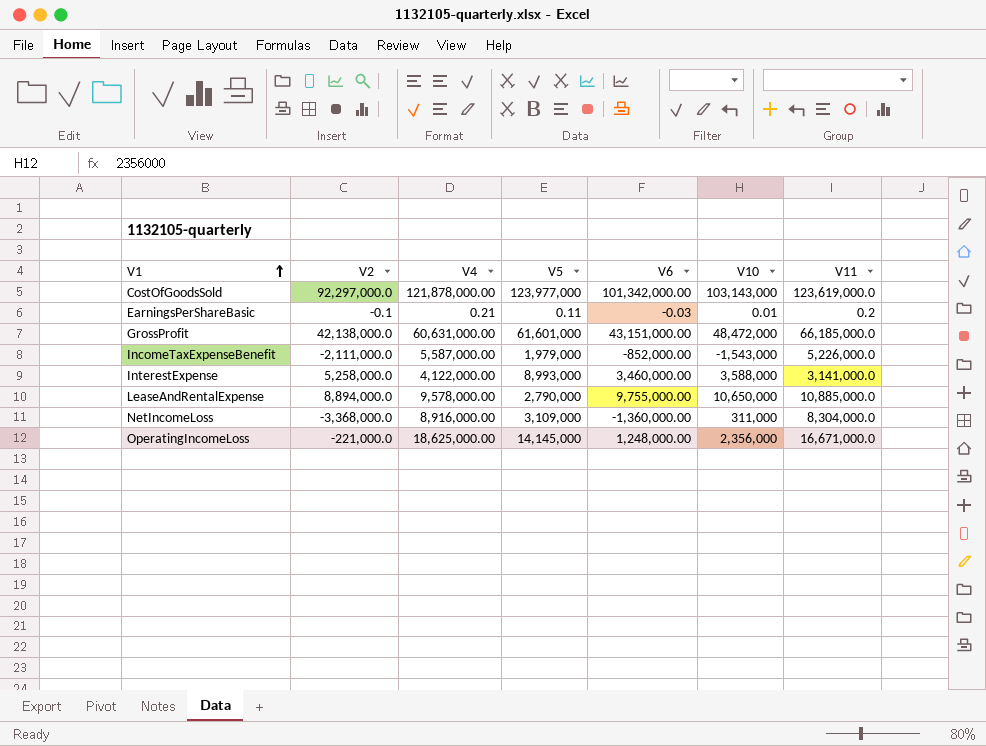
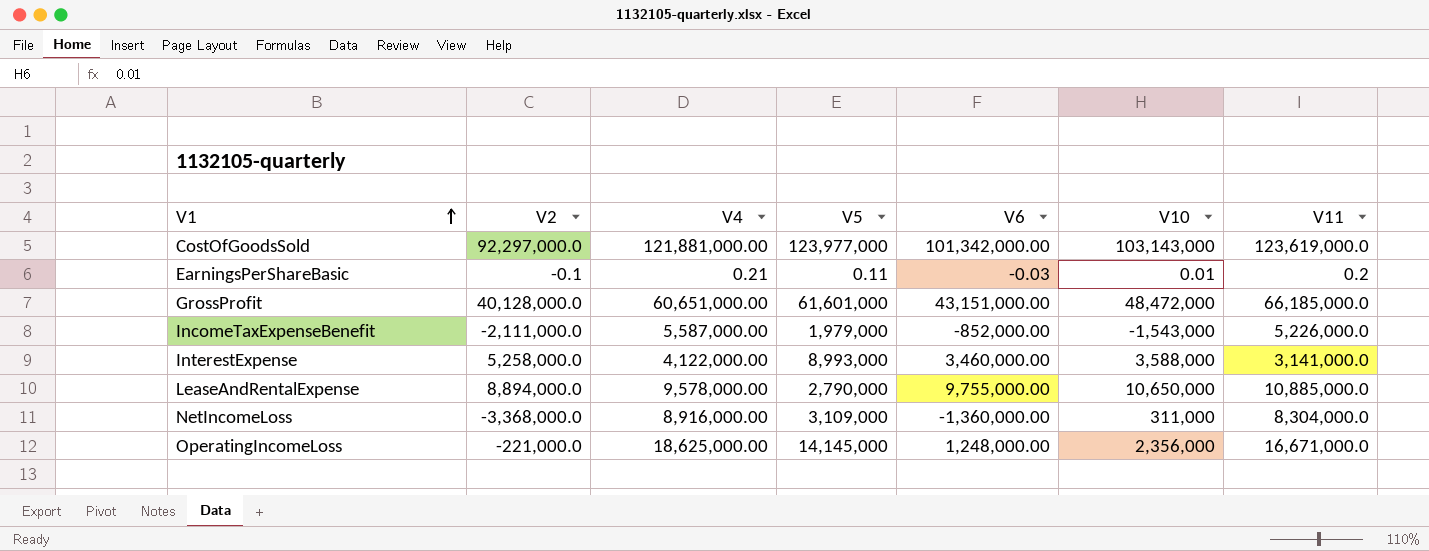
CostOfGoodsSold | V4: 121,878,000.00 -> 121,881,000.00
GrossProfit | V2: 42,138,000.0 -> 40,128,000.0
GrossProfit | V4: 60,631,000.00 -> 60,651,000.00

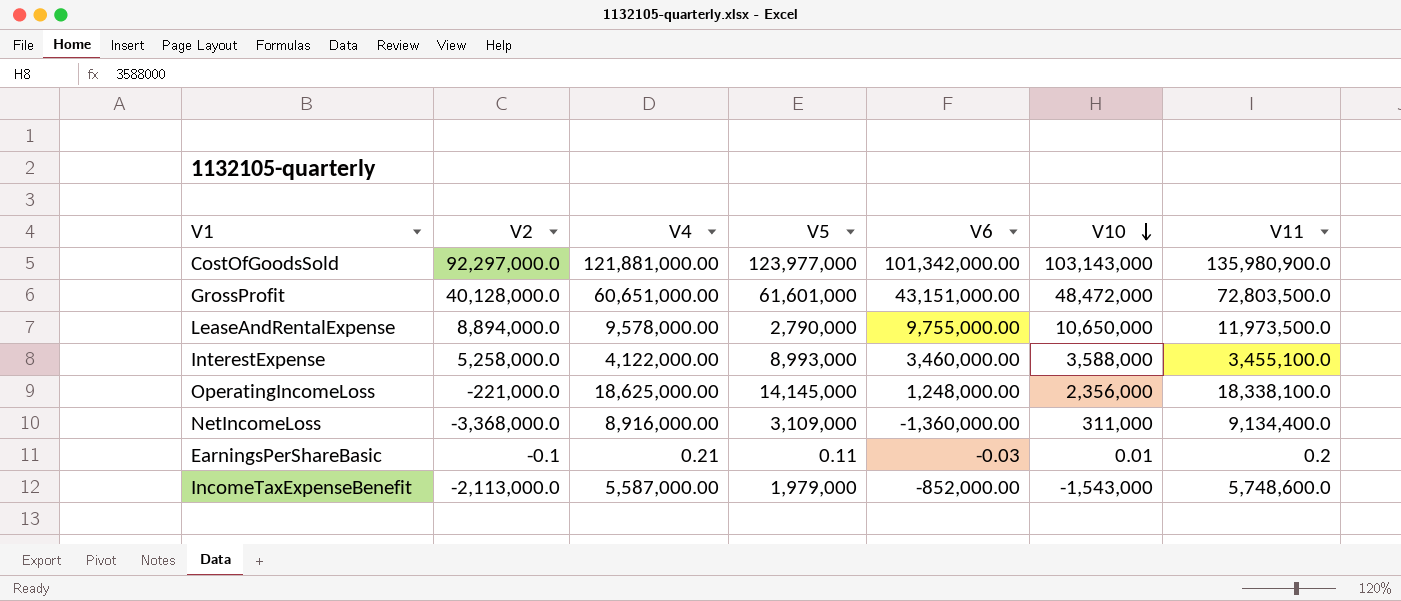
row order: V1 ascending -> V10 descending
CostOfGoodsSold | V11: 123,619,000.0 -> 135,980,900.0
GrossProfit | V11: 66,185,000.0 -> 72,803,500.0
LeaseAndRentalExpense | V11: 10,885,000.0 -> 11,973,500.0
InterestExpense | V11: 3,141,000.0 -> 3,455,100.0
OperatingIncomeLoss | V11: 16,671,000.0 -> 18,338,100.0
NetIncomeLoss | V11: 8,304,000.0 -> 9,134,400.0
IncomeTaxExpenseBenefit | V2: -2,111,000.0 -> -2,113,000.0
IncomeTaxExpenseBenefit | V11: 5,226,000.0 -> 5,748,600.0

